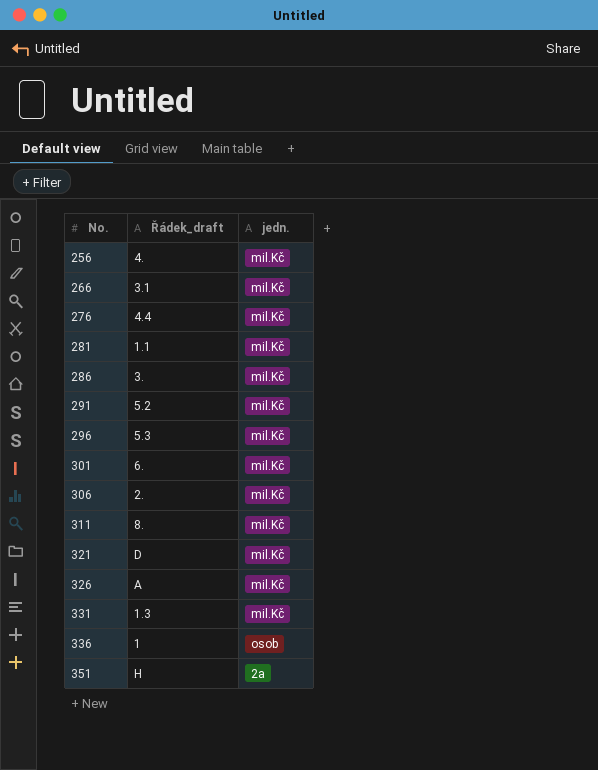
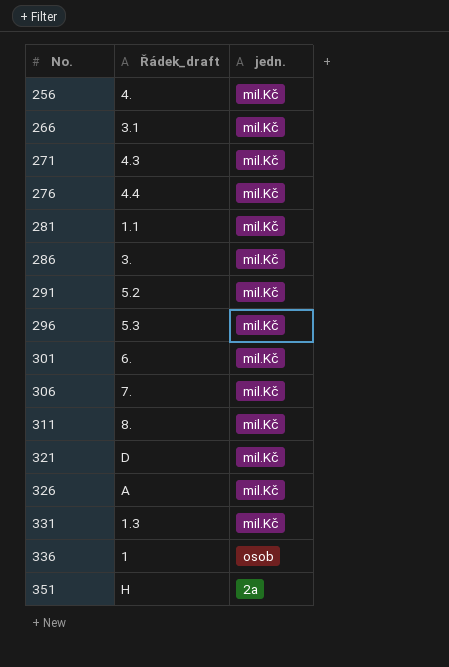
row 271: none -> 4.3 | mil.Kč
306 | Řádek_draft: 2. -> 7.

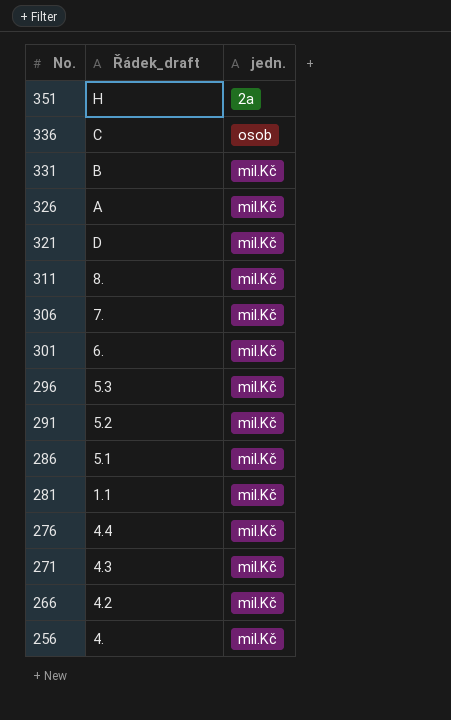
row order: No. ascending -> No. descending
336 | Řádek_draft: 1 -> C
331 | Řádek_draft: 1.3 -> B
286 | Řádek_draft: 3. -> 5.1
266 | Řádek_draft: 3.1 -> 4.2

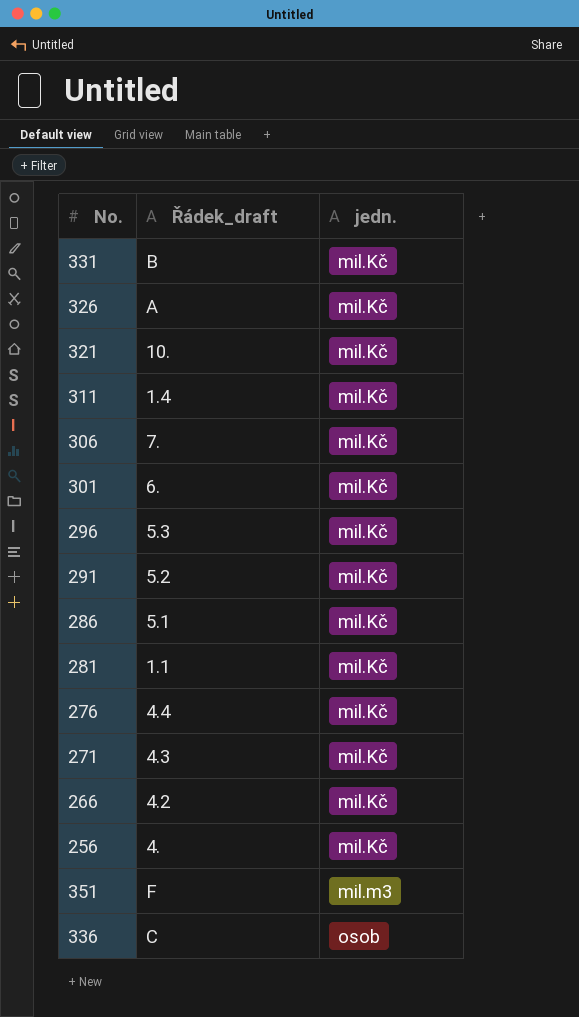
row order: No. descending -> jedn. ascending
321 | Řádek_draft: D -> 10.
311 | Řádek_draft: 8. -> 1.4
351 | Řádek_draft: H -> F
351 | jedn.: 2a -> mil.m3

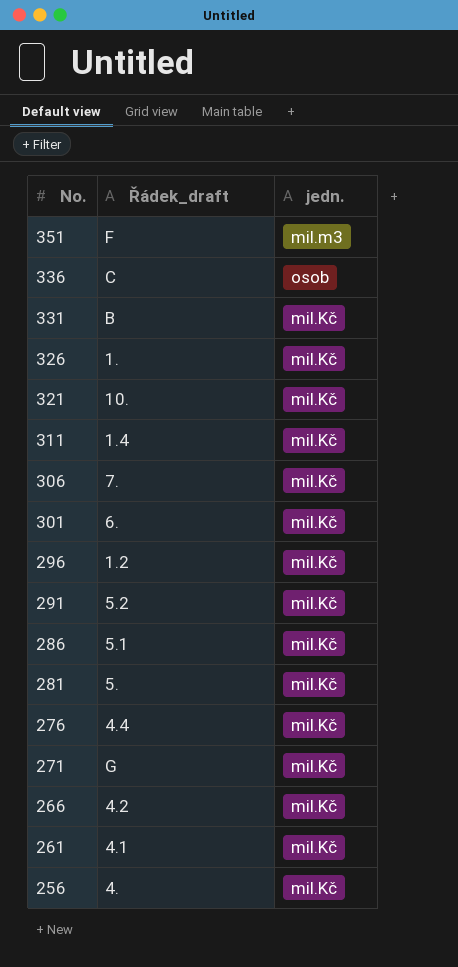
row order: jedn. ascending -> No. descending
326 | Řádek_draft: A -> 1.
296 | Řádek_draft: 5.3 -> 1.2
281 | Řádek_draft: 1.1 -> 5.
271 | Řádek_draft: 4.3 -> G
row 261: none -> 4.1 | mil.Kč

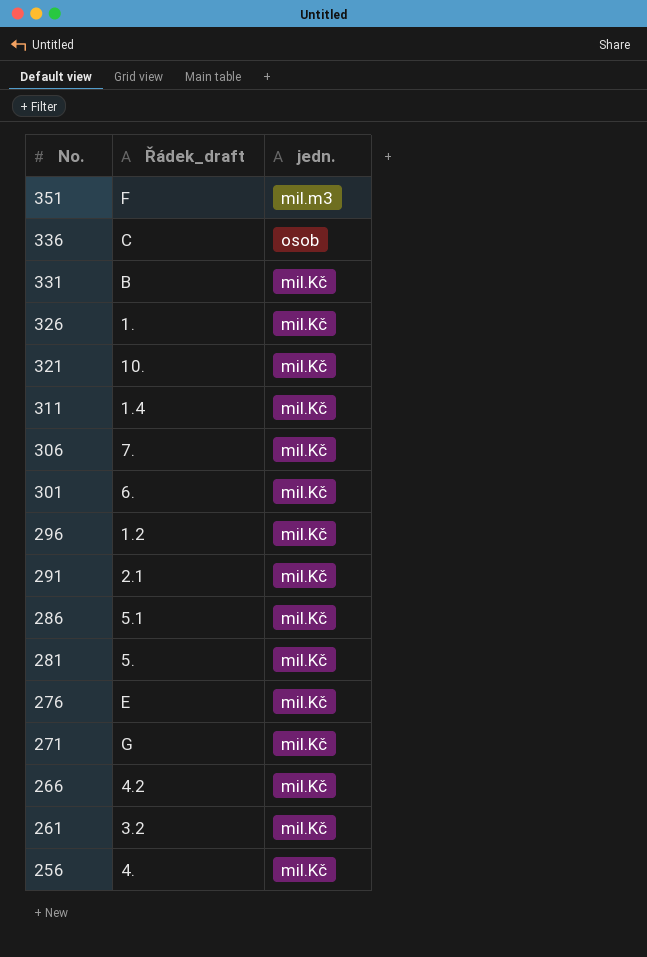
291 | Řádek_draft: 5.2 -> 2.1
276 | Řádek_draft: 4.4 -> E
261 | Řádek_draft: 4.1 -> 3.2

